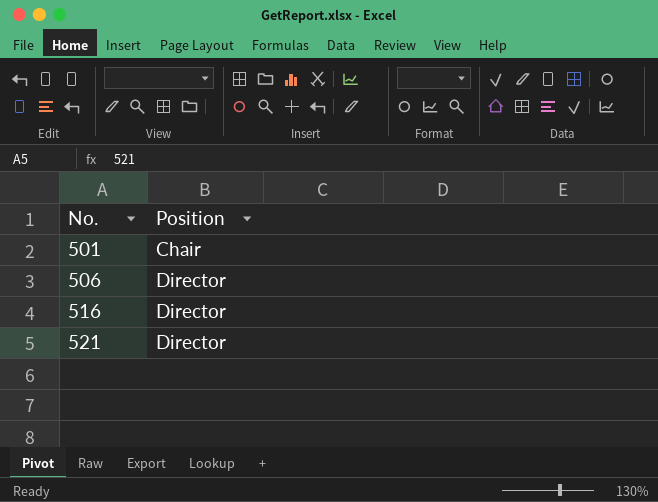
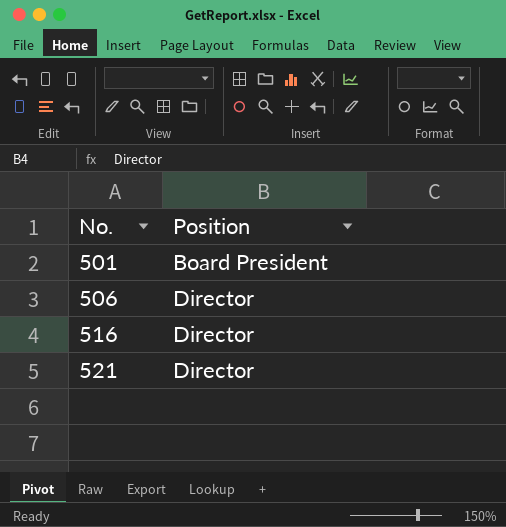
501 | Position: Chair -> Board President

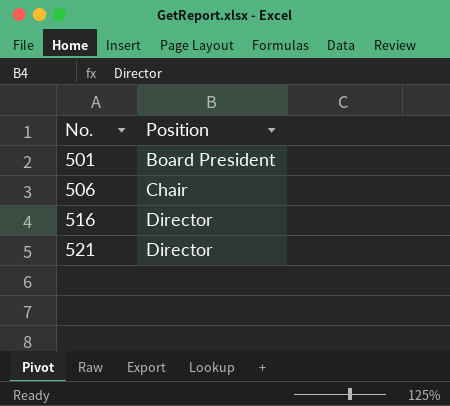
506 | Position: Director -> Chair

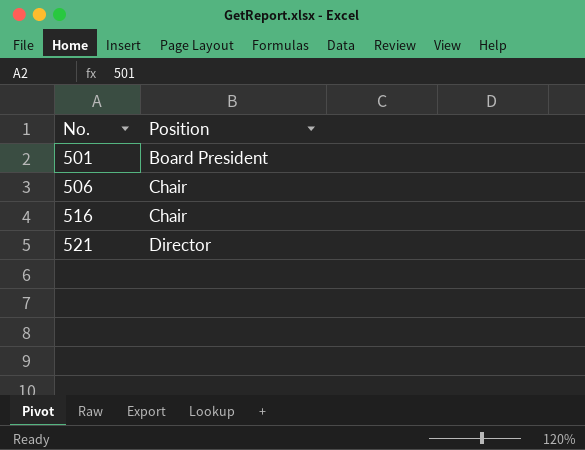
516 | Position: Director -> Chair

